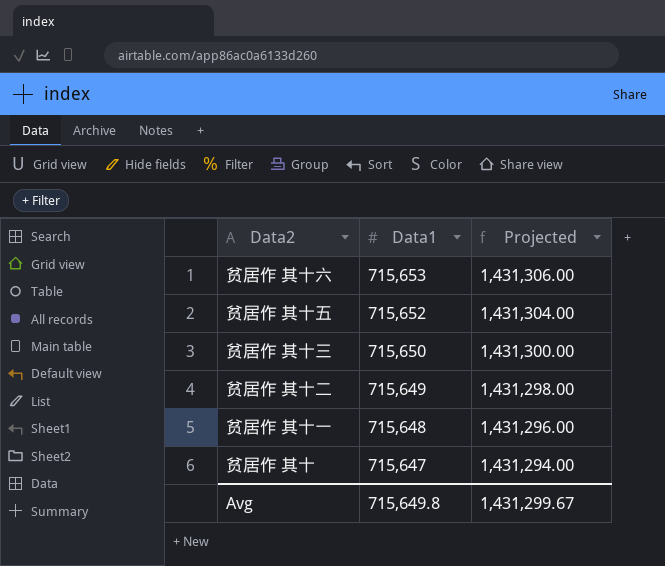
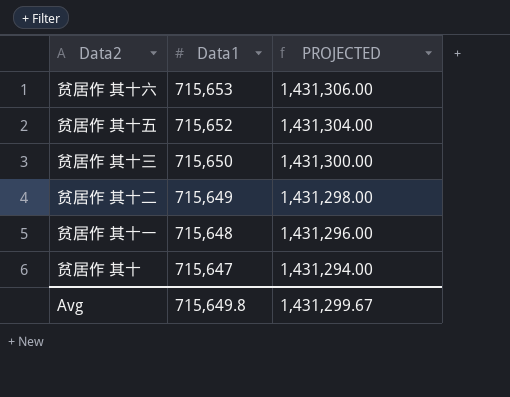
column name: Projected -> PROJECTED

